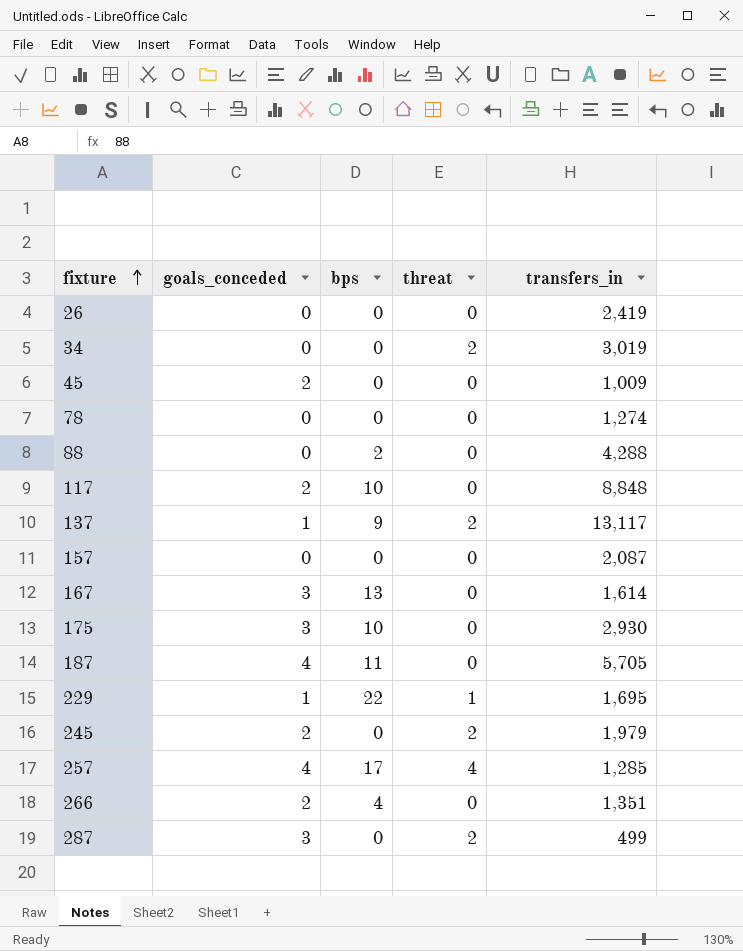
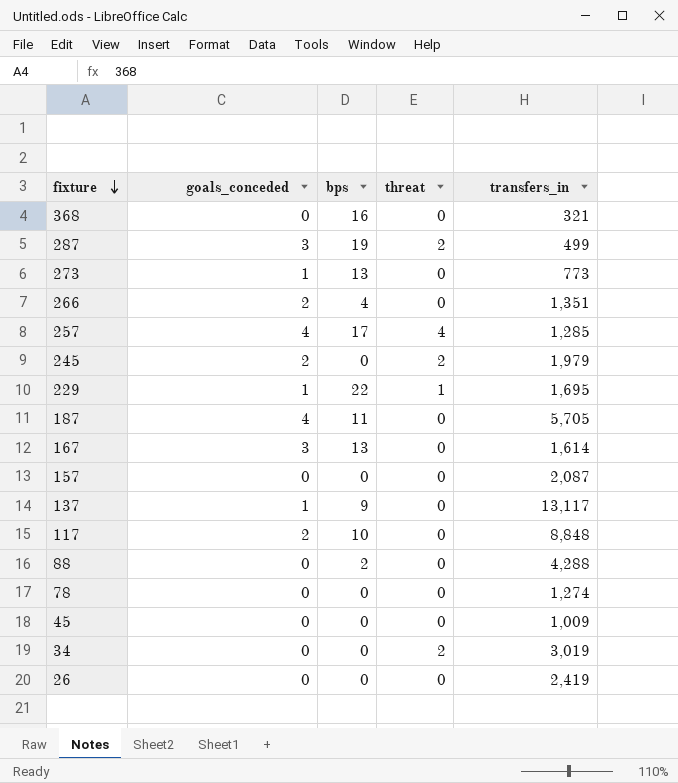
row order: fixture ascending -> fixture descending
row 175: 3 | 10 | 0 | 2,930 -> none
row 368: none -> 0 | 16 | 0 | 321
287 | bps: 0 -> 19
row 273: none -> 1 | 13 | 0 | 773
137 | threat: 2 -> 0
45 | goals_conceded: 2 -> 0

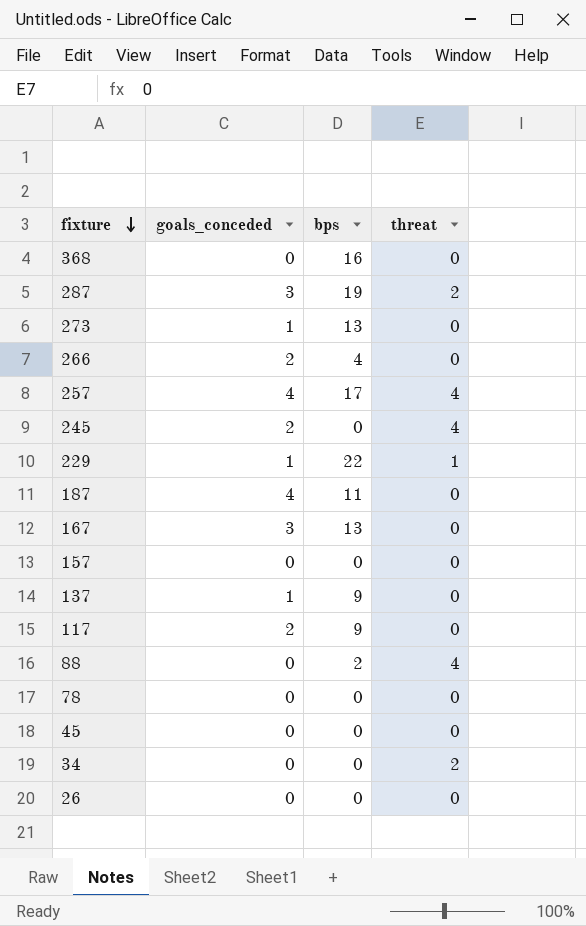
column transfers_in | position: 5 -> none
245 | threat: 2 -> 4
117 | bps: 10 -> 9
88 | threat: 0 -> 4

